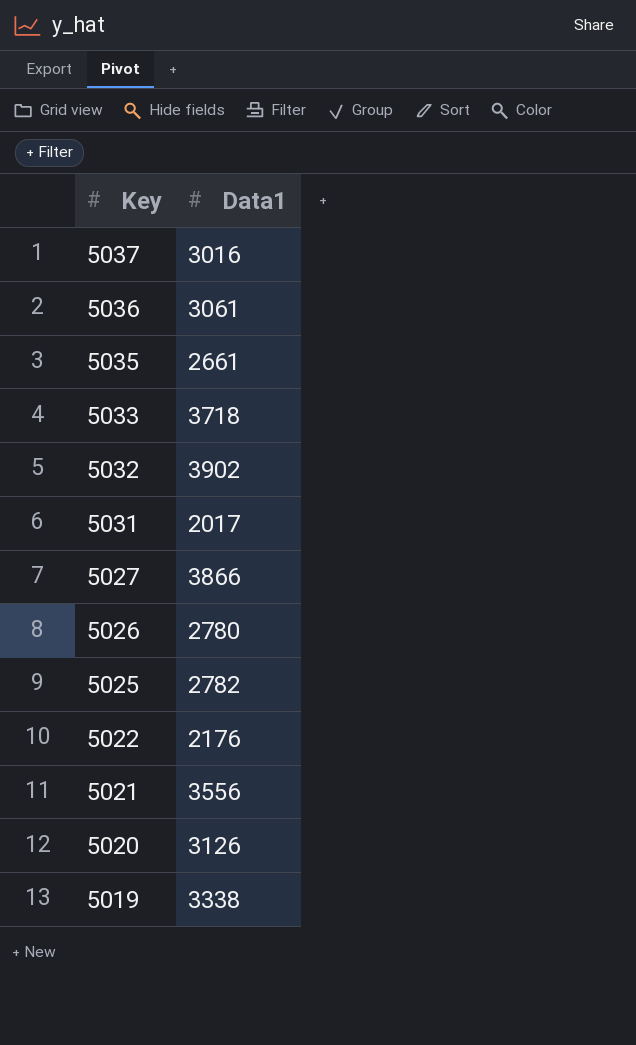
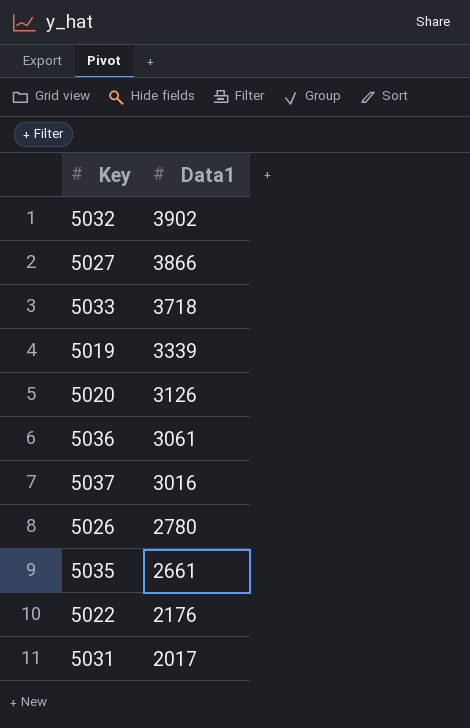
row order: Key descending -> Data1 descending
row 5025: 2782 -> none
row 5021: 3556 -> none
5019 | Data1: 3338 -> 3339

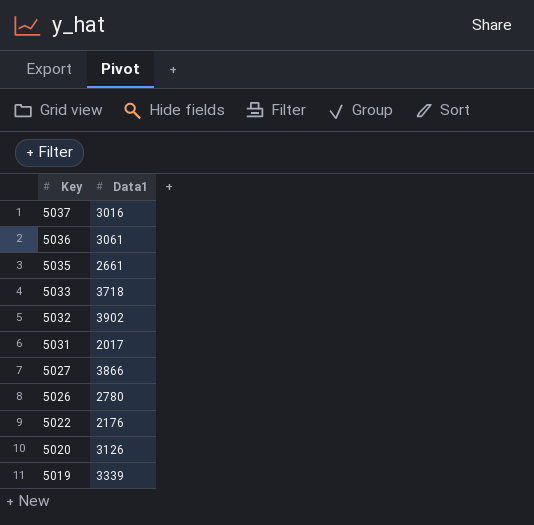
row order: Data1 descending -> Key descending

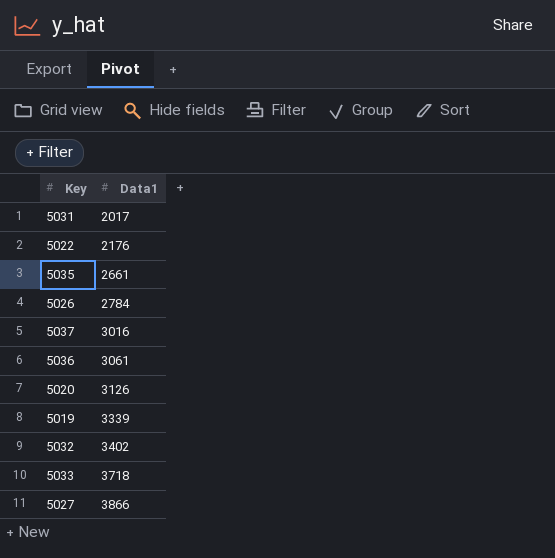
row order: Key descending -> Data1 ascending
5026 | Data1: 2780 -> 2784
5032 | Data1: 3902 -> 3402

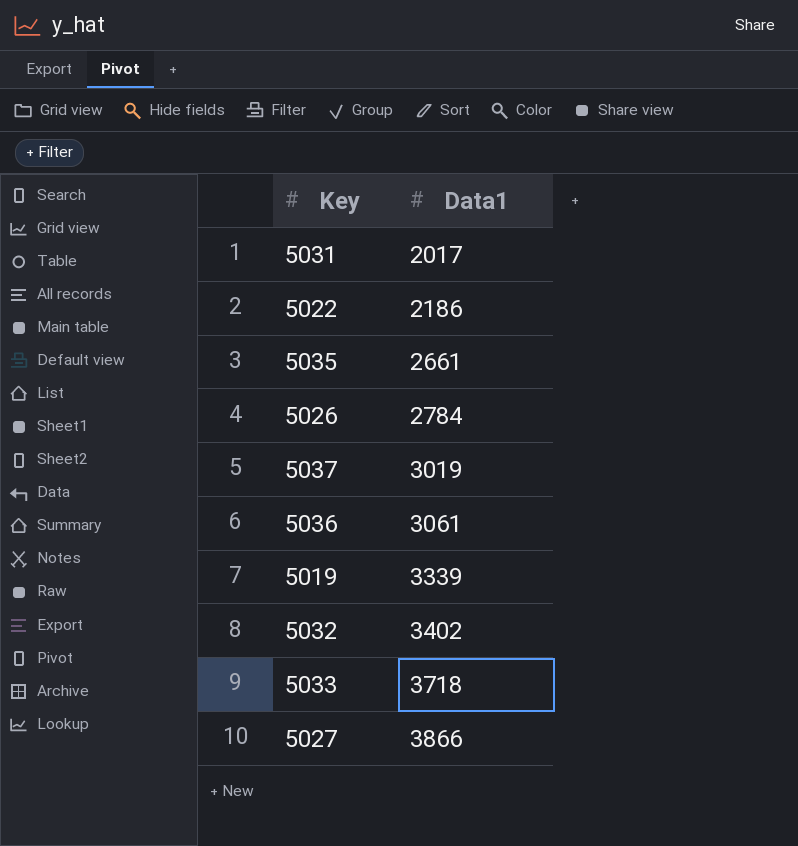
row 5020: 3126 -> none
5022 | Data1: 2176 -> 2186
5037 | Data1: 3016 -> 3019

